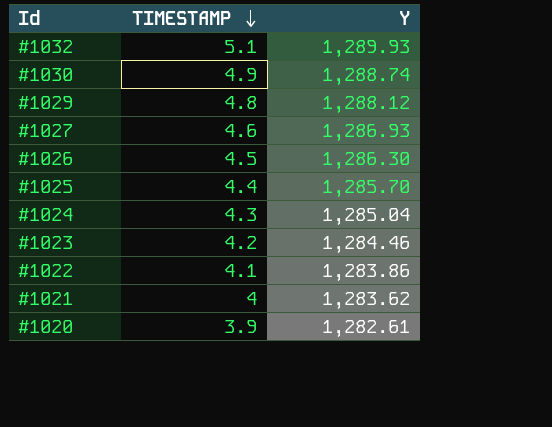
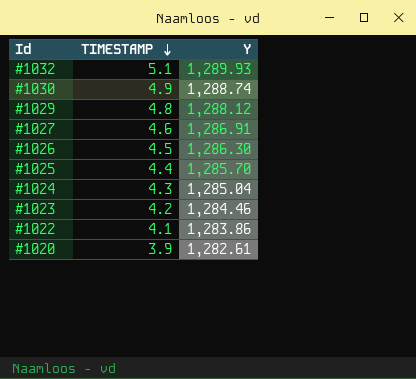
row #1021: 4 | 1,283.62 -> none
#1027 | Y: 1,286.93 -> 1,286.91

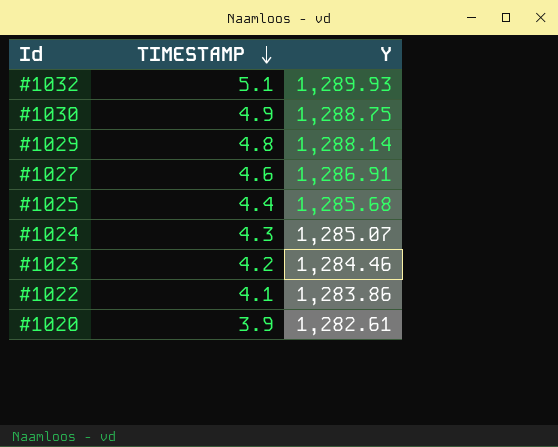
row #1026: 4.5 | 1,286.30 -> none
#1030 | Y: 1,288.74 -> 1,288.75
#1029 | Y: 1,288.12 -> 1,288.14
#1025 | Y: 1,285.70 -> 1,285.68
#1024 | Y: 1,285.04 -> 1,285.07

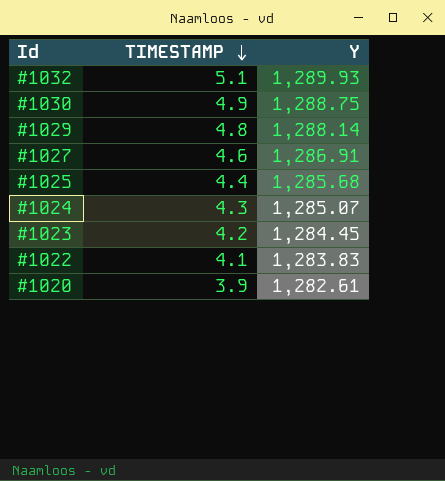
#1023 | Y: 1,284.46 -> 1,284.45
#1022 | Y: 1,283.86 -> 1,283.83

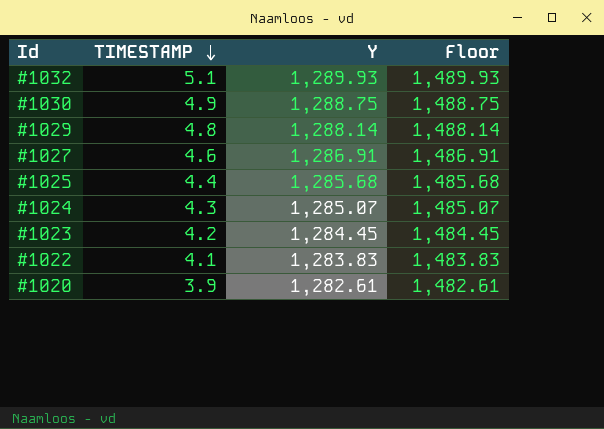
column Floor | formula: none -> [Y] + 200

